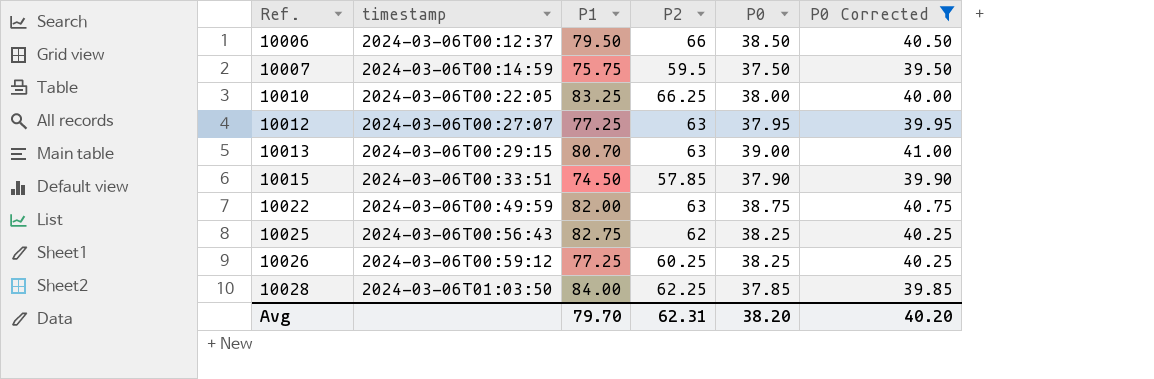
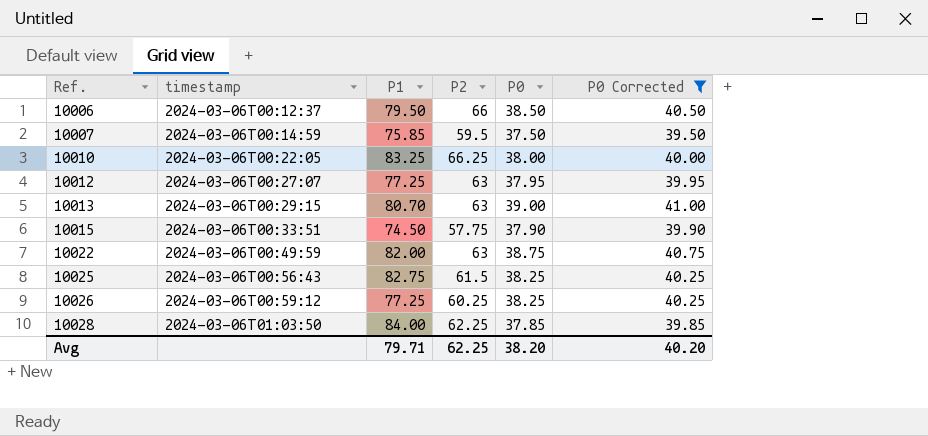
10007 | P1: 75.75 -> 75.85
10015 | P2: 57.85 -> 57.75
10025 | P2: 62 -> 61.5
Avg | P1: 79.70 -> 79.71
Avg | P2: 62.31 -> 62.25

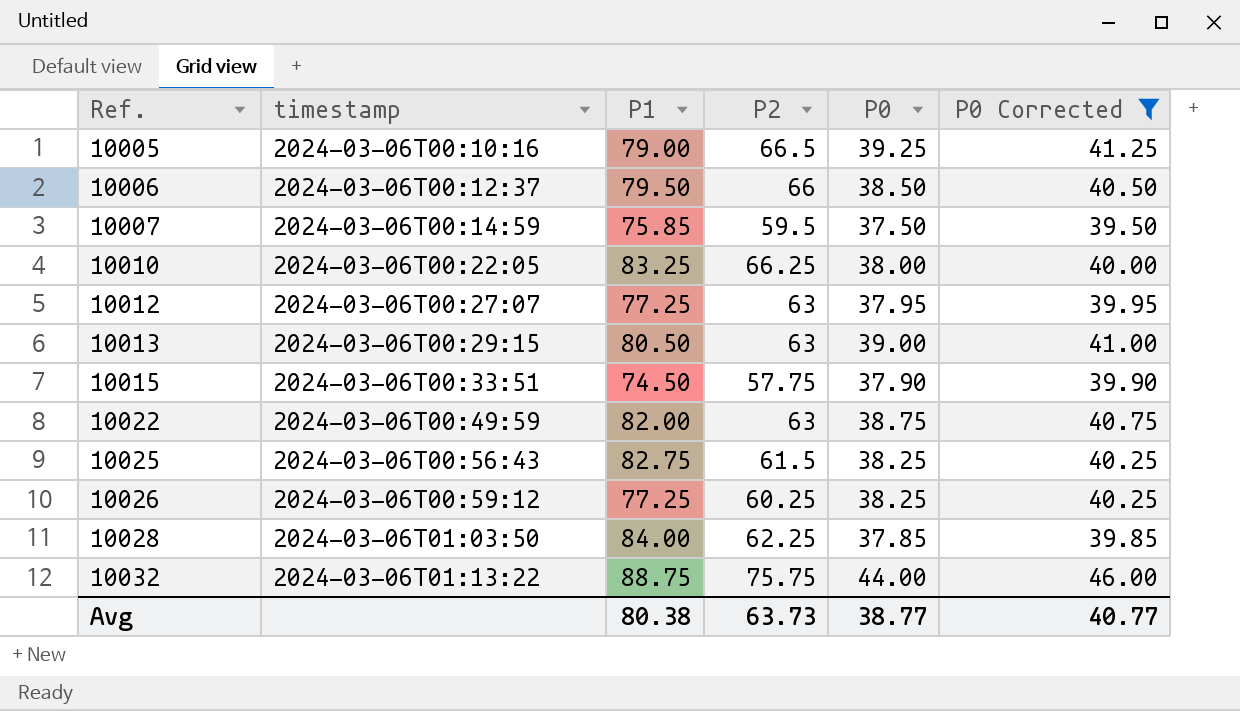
row 10005: none -> 2024-03-06T00:10:16 | 79.00 | 66.5 | 39.25 | 41.25
10013 | P1: 80.70 -> 80.50
row 10032: none -> 2024-03-06T01:13:22 | 88.75 | 75.75 | 44.00 | 46.00
Avg | P1: 79.71 -> 80.38
Avg | P2: 62.25 -> 63.73
Avg | P0: 38.20 -> 38.77
Avg | P0 Corrected: 40.20 -> 40.77

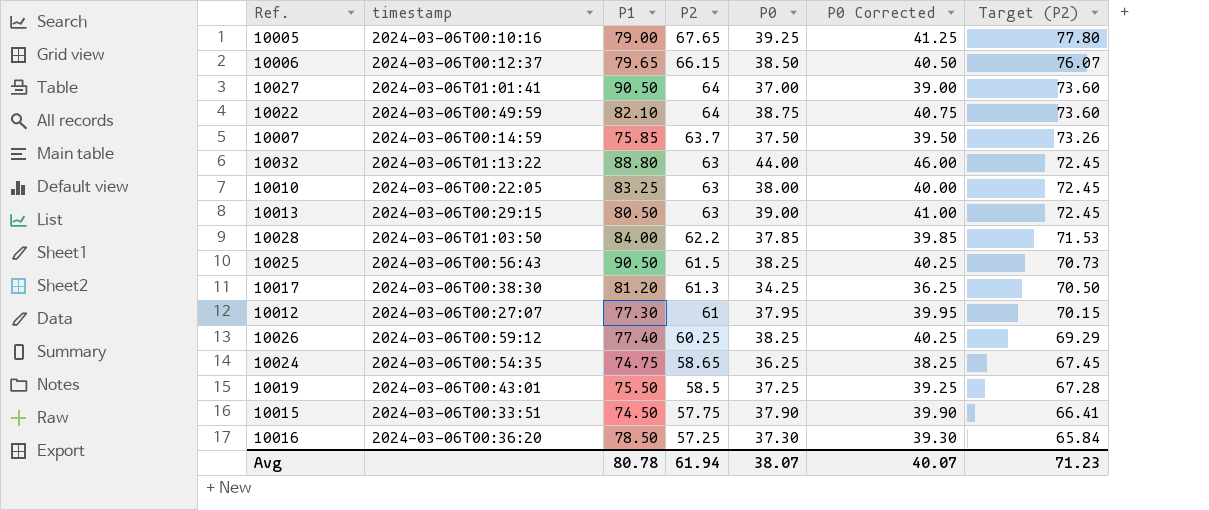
filter: P0 Corrected >= 39.50 -> none
row order: Ref. ascending -> P2 descending
column Target (P2) | formula: none -> [P2] * 1.15
10005 | P2: 66.5 -> 67.65
10006 | P1: 79.50 -> 79.65
10006 | P2: 66 -> 66.15
10022 | P1: 82.00 -> 82.10
10022 | P2: 63 -> 64
10007 | P2: 59.5 -> 63.7
10032 | P1: 88.75 -> 88.80
10032 | P2: 75.75 -> 63
10010 | P2: 66.25 -> 63
10028 | P2: 62.25 -> 62.2
10025 | P1: 82.75 -> 90.50
10012 | P1: 77.25 -> 77.30
10012 | P2: 63 -> 61
10026 | P1: 77.25 -> 77.40
Avg | P1: 80.38 -> 80.78
Avg | P2: 63.73 -> 61.94
Avg | P0: 38.77 -> 38.07
Avg | P0 Corrected: 40.77 -> 40.07

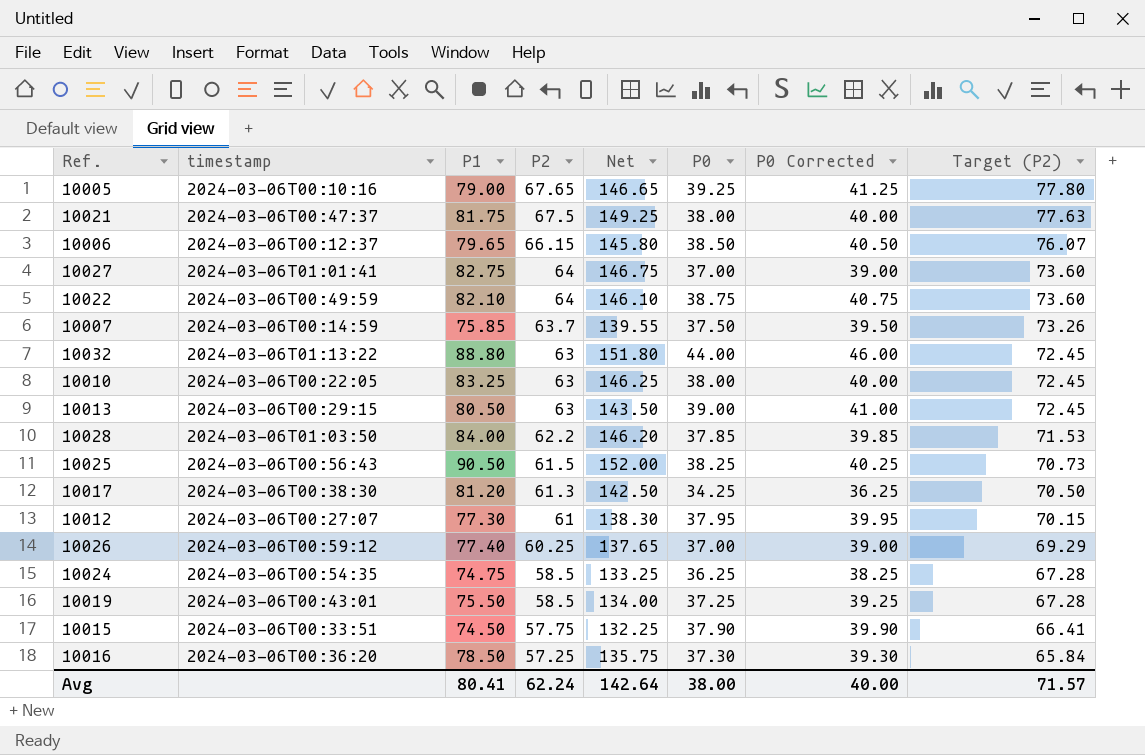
column Net | formula: none -> [P1] + [P2]
row 10021: none -> 2024-03-06T00:47:37 | 81.75 | 67.5 | 149.25 | 38.00 | 40.00 | 77.63
10027 | P1: 90.50 -> 82.75
10026 | P0: 38.25 -> 37.00
10026 | P0 Corrected: 40.25 -> 39.00
10024 | P2: 58.65 -> 58.5
10024 | Target (P2): 67.45 -> 67.28
Avg | P1: 80.78 -> 80.41
Avg | P2: 61.94 -> 62.24
Avg | P0: 38.07 -> 38.00
Avg | P0 Corrected: 40.07 -> 40.00
Avg | Target (P2): 71.23 -> 71.57

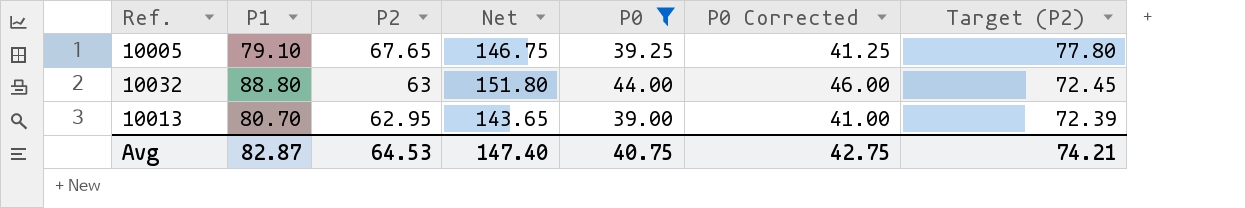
filter: none -> P0 >= 39.00
column timestamp | position: 2 -> none
10005 | P1: 79.00 -> 79.10
10005 | Net: 146.65 -> 146.75
10013 | P1: 80.50 -> 80.70
10013 | P2: 63 -> 62.95
10013 | Net: 143.50 -> 143.65
10013 | Target (P2): 72.45 -> 72.39
Avg | P1: 80.41 -> 82.87
Avg | P2: 62.24 -> 64.53
Avg | Net: 142.64 -> 147.40
Avg | P0: 38.00 -> 40.75
Avg | P0 Corrected: 40.00 -> 42.75
Avg | Target (P2): 71.57 -> 74.21

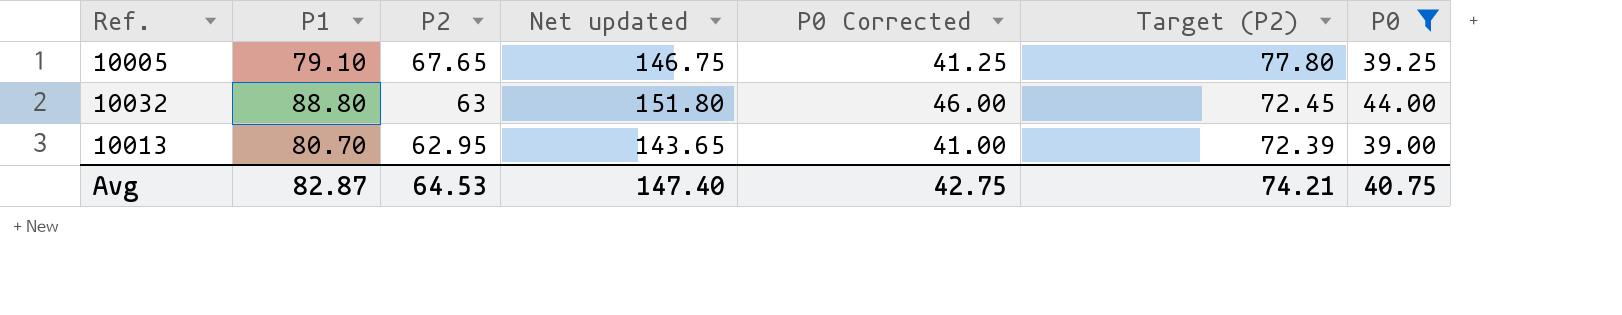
column name: Net -> Net updated
column P0 | position: 5 -> 7

